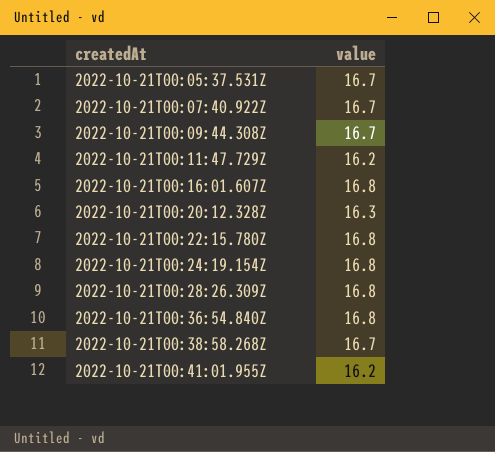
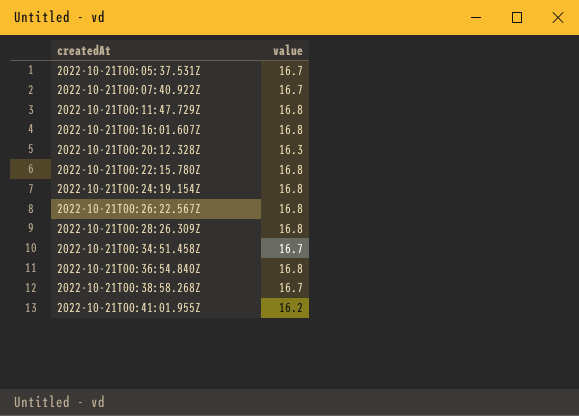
row 2022-10-21T00:09:44.308Z: 16.7 -> none
2022-10-21T00:11:47.729Z | value: 16.2 -> 16.8
row 2022-10-21T00:26:22.567Z: none -> 16.8
row 2022-10-21T00:34:51.458Z: none -> 16.7

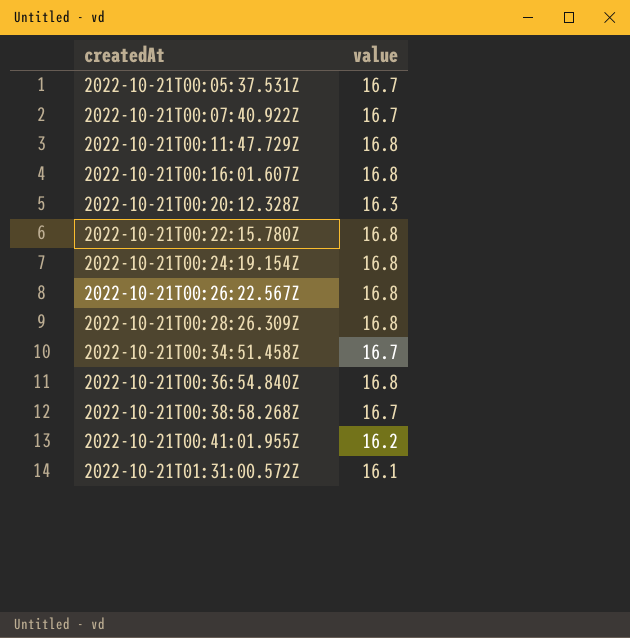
row 2022-10-21T01:31:00.572Z: none -> 16.1

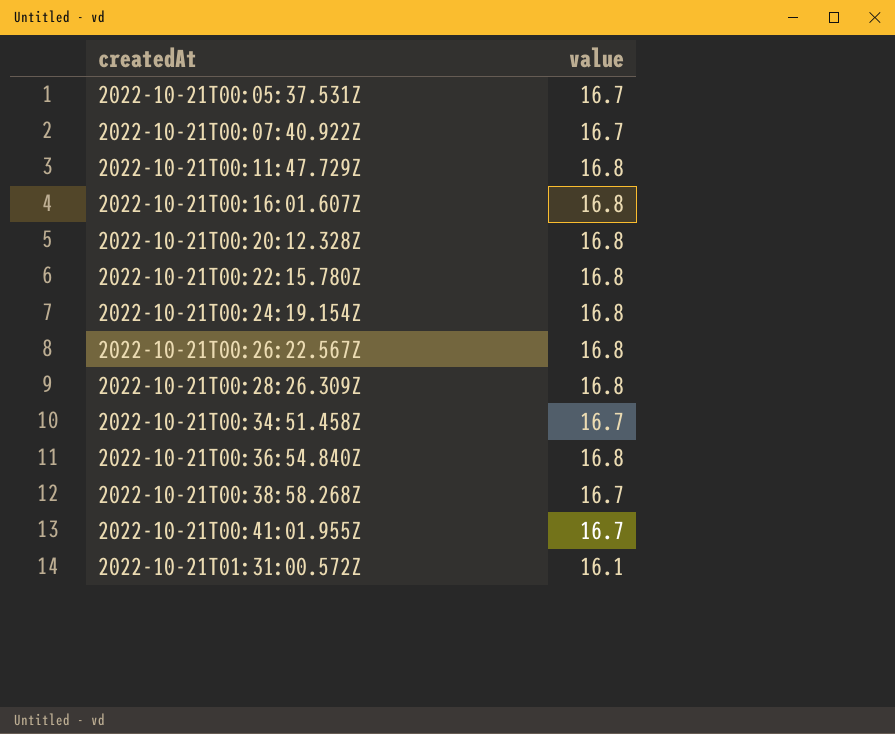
2022-10-21T00:20:12.328Z | value: 16.3 -> 16.8
2022-10-21T00:41:01.955Z | value: 16.2 -> 16.7

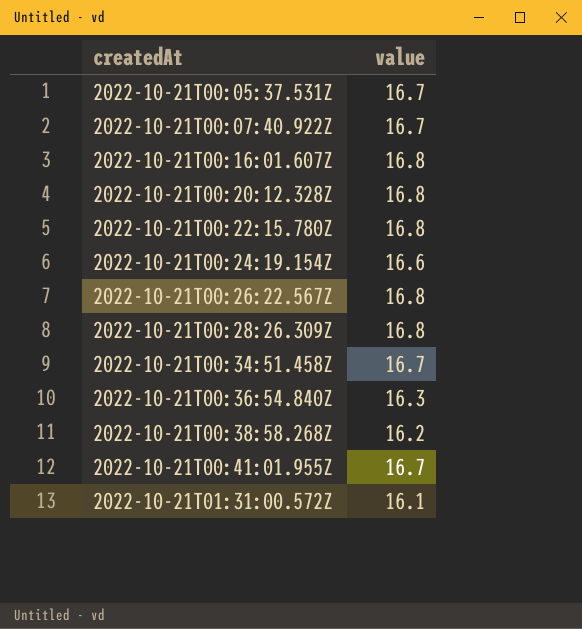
row 2022-10-21T00:11:47.729Z: 16.8 -> none
2022-10-21T00:24:19.154Z | value: 16.8 -> 16.6
2022-10-21T00:36:54.840Z | value: 16.8 -> 16.3
2022-10-21T00:38:58.268Z | value: 16.7 -> 16.2

